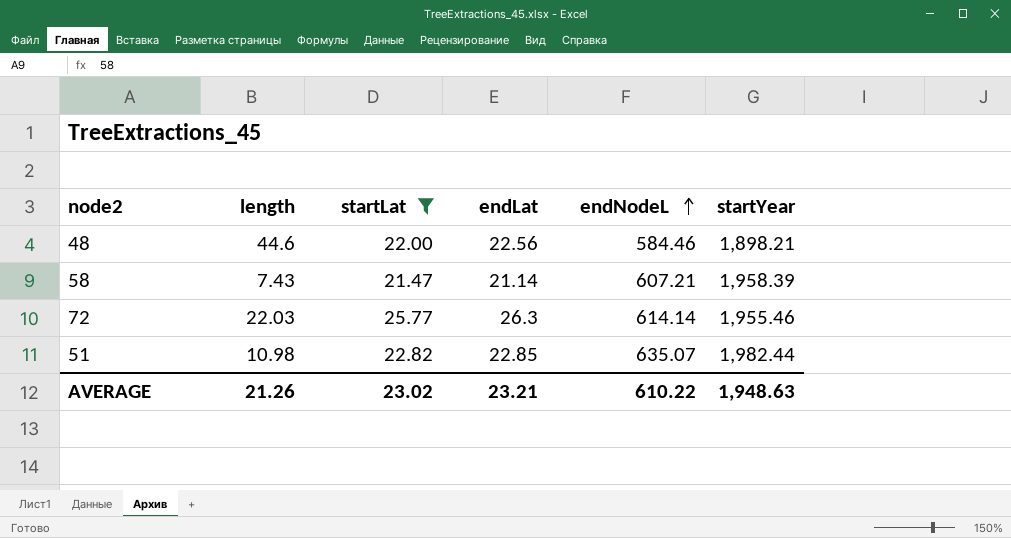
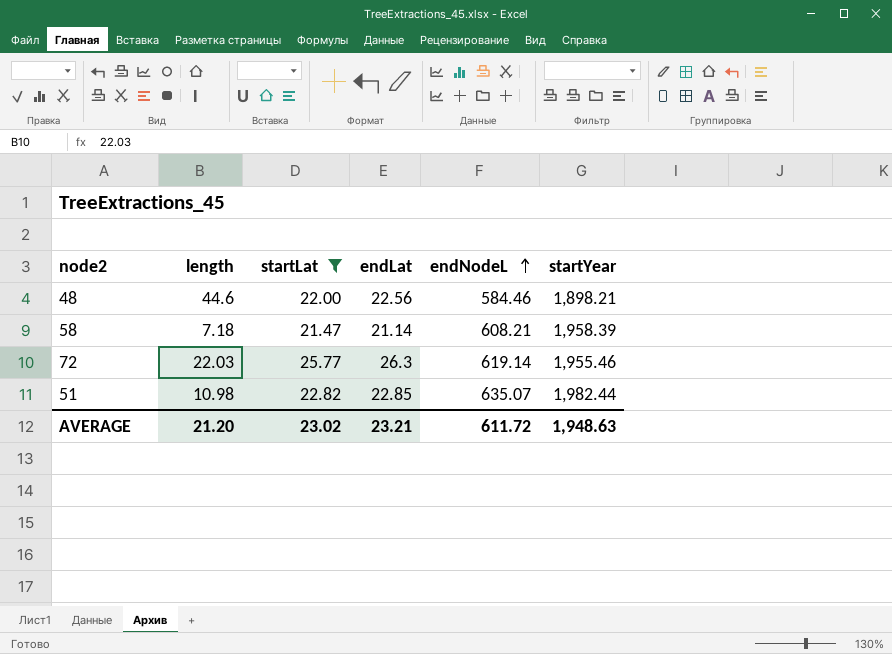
58 | length: 7.43 -> 7.18
58 | endNodeL: 607.21 -> 608.21
72 | endNodeL: 614.14 -> 619.14
AVERAGE | length: 21.26 -> 21.20
AVERAGE | endNodeL: 610.22 -> 611.72

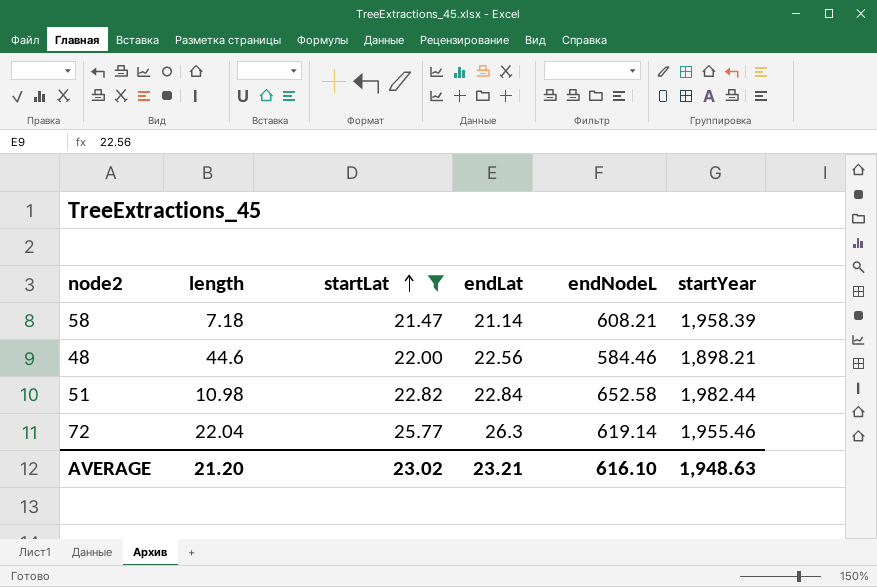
row order: endNodeL ascending -> startLat ascending
51 | endLat: 22.85 -> 22.84
51 | endNodeL: 635.07 -> 652.58
72 | length: 22.03 -> 22.04
AVERAGE | endNodeL: 611.72 -> 616.10

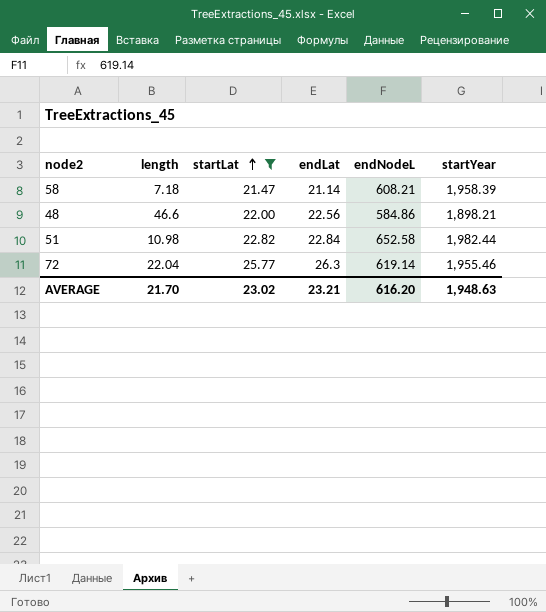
48 | length: 44.6 -> 46.6
48 | endNodeL: 584.46 -> 584.86
AVERAGE | length: 21.20 -> 21.70
AVERAGE | endNodeL: 616.10 -> 616.20

